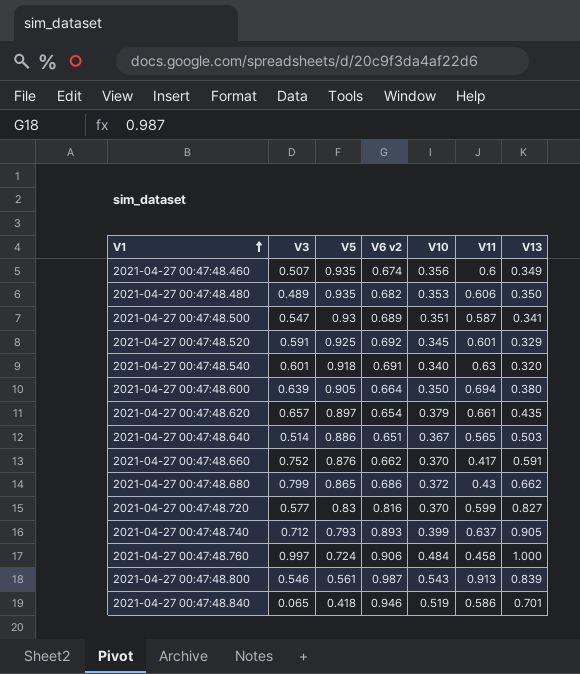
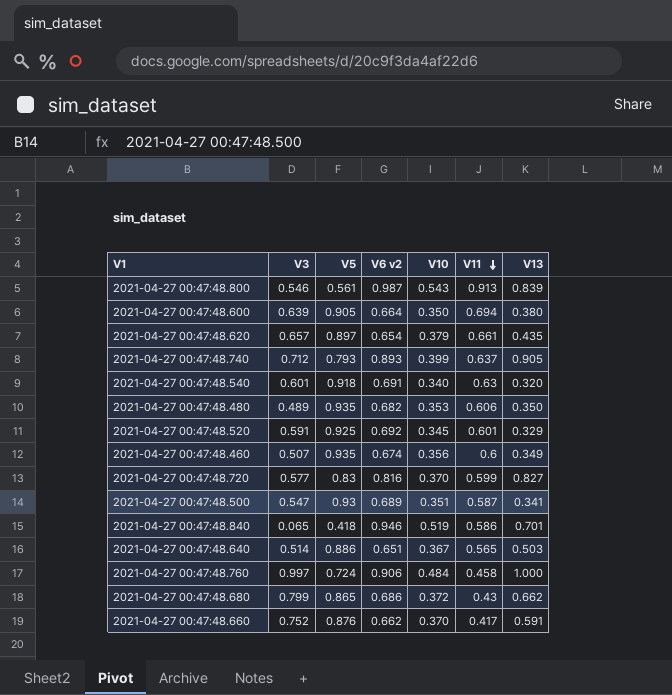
row order: V1 ascending -> V11 descending

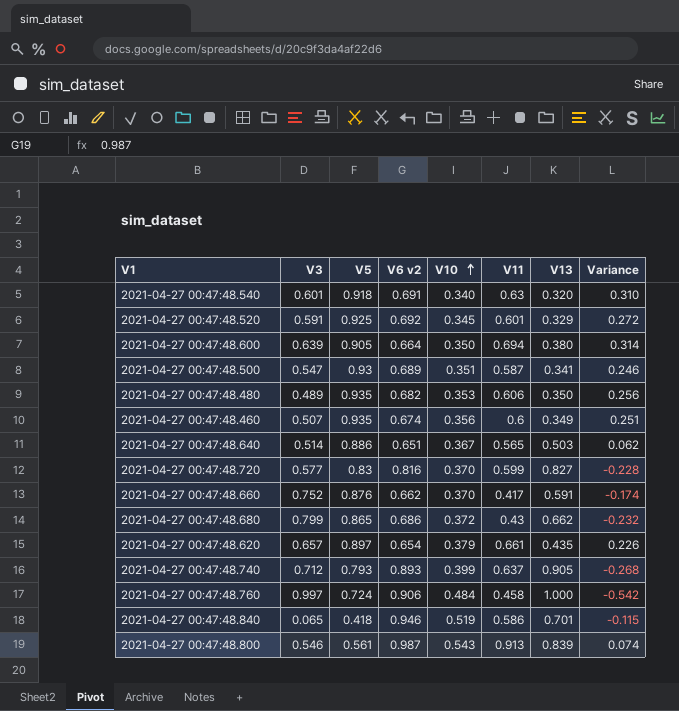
row order: V11 descending -> V10 ascending
column Variance | formula: none -> [V11] - [V13]

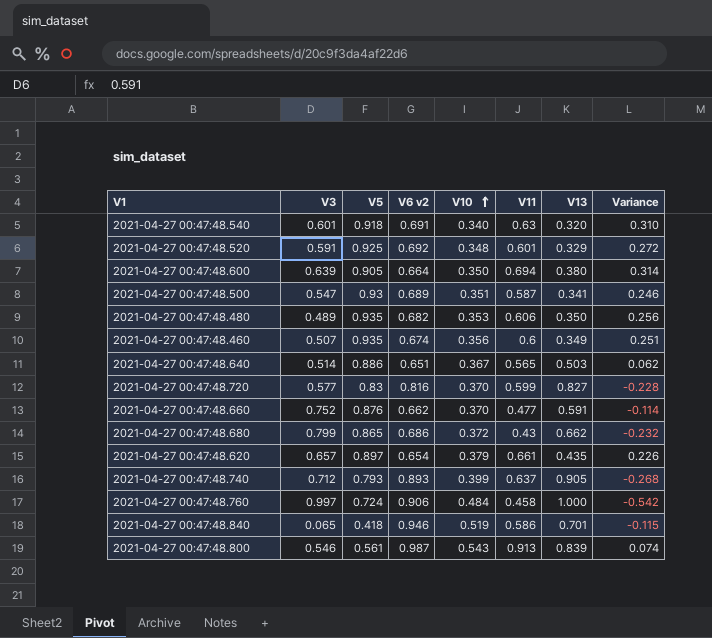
2021-04-27 00:47:48.520 | V10: 0.345 -> 0.348
2021-04-27 00:47:48.660 | V11: 0.417 -> 0.477
2021-04-27 00:47:48.660 | Variance: -0.174 -> -0.114

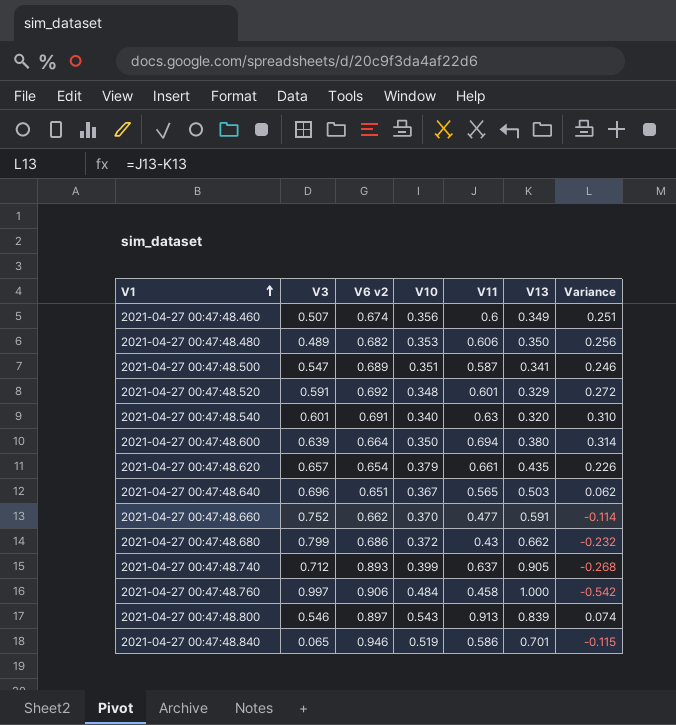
row order: V10 ascending -> V1 ascending
column V5 | position: 3 -> none
row 2021-04-27 00:47:48.720: 0.577 | 0.83 | 0.816 | 0.370 | 0.599 | 0.827 | -0.228 -> none
2021-04-27 00:47:48.640 | V3: 0.514 -> 0.696
2021-04-27 00:47:48.800 | V6 v2: 0.987 -> 0.897

